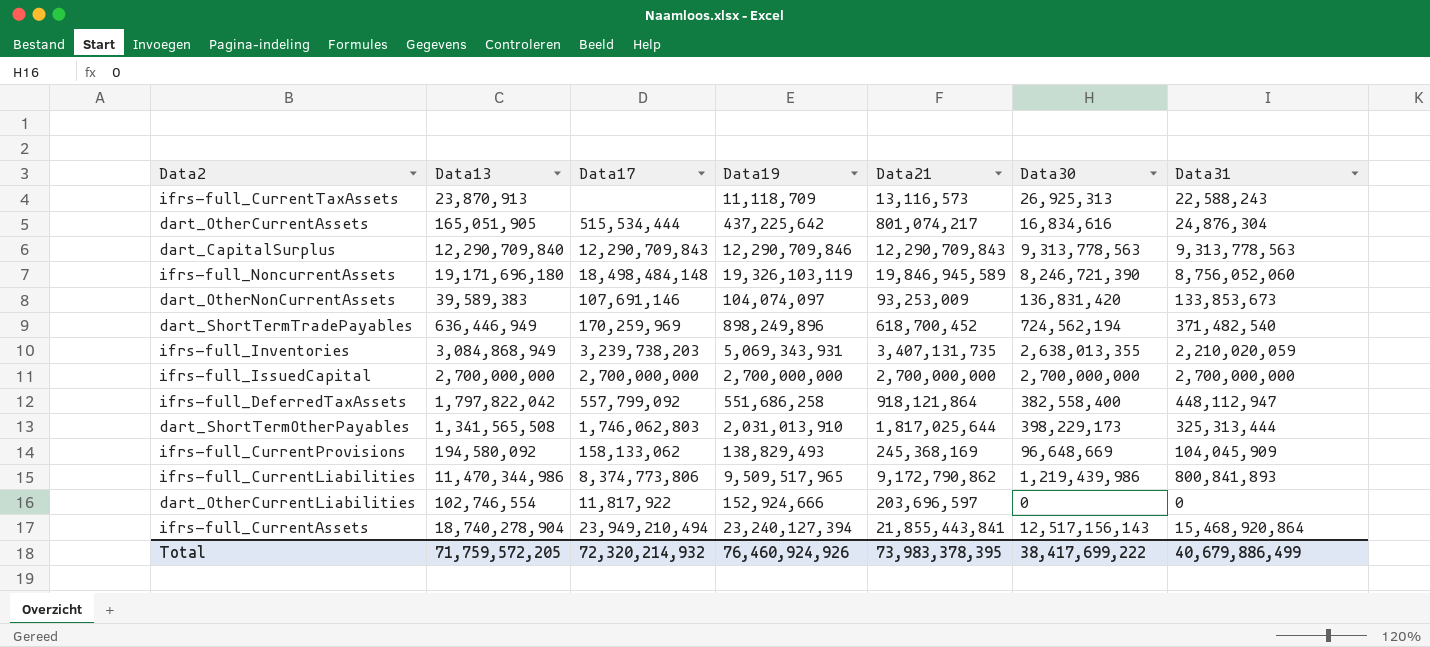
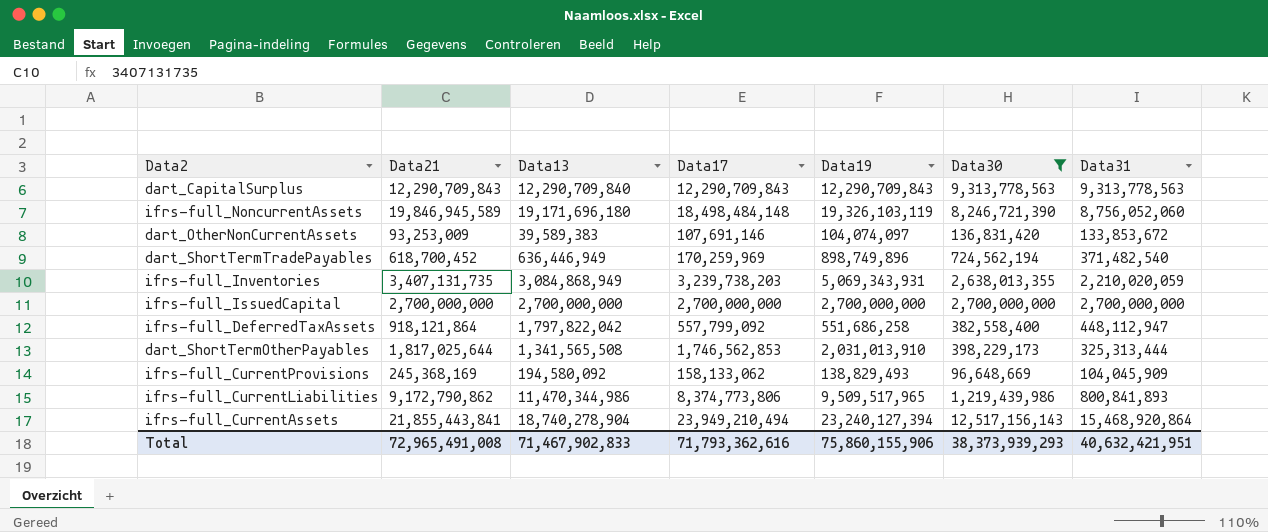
filter: none -> Data30 >= 96,648,669
column Data21 | position: 5 -> 2
dart_CapitalSurplus | Data19: 12,290,709,846 -> 12,290,709,843
dart_OtherNonCurrentAssets | Data31: 133,853,673 -> 133,853,672
dart_ShortTermTradePayables | Data19: 898,249,896 -> 898,749,896
dart_ShortTermOtherPayables | Data17: 1,746,062,803 -> 1,746,562,853
Total | Data21: 73,983,378,395 -> 72,965,491,008
Total | Data13: 71,759,572,205 -> 71,467,902,833
Total | Data17: 72,320,214,932 -> 71,793,362,616
Total | Data19: 76,460,924,926 -> 75,860,155,906
Total | Data30: 38,417,699,222 -> 38,373,939,293
Total | Data31: 40,679,886,499 -> 40,632,421,951

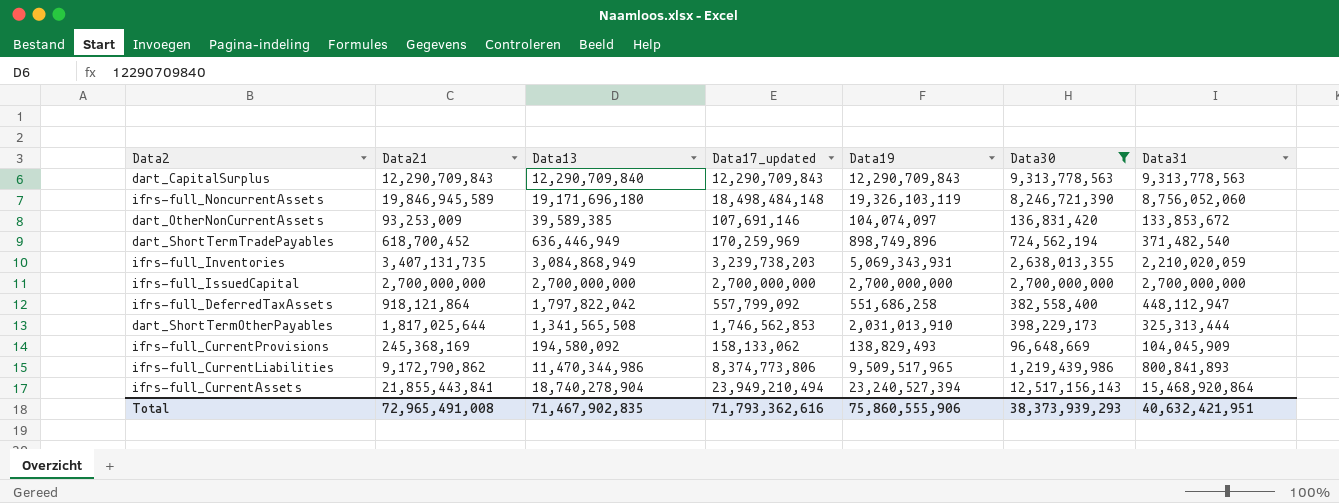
column name: Data17 -> Data17_updated
dart_OtherNonCurrentAssets | Data13: 39,589,383 -> 39,589,385
ifrs-full_CurrentAssets | Data19: 23,240,127,394 -> 23,240,527,394
Total | Data13: 71,467,902,833 -> 71,467,902,835
Total | Data19: 75,860,155,906 -> 75,860,555,906

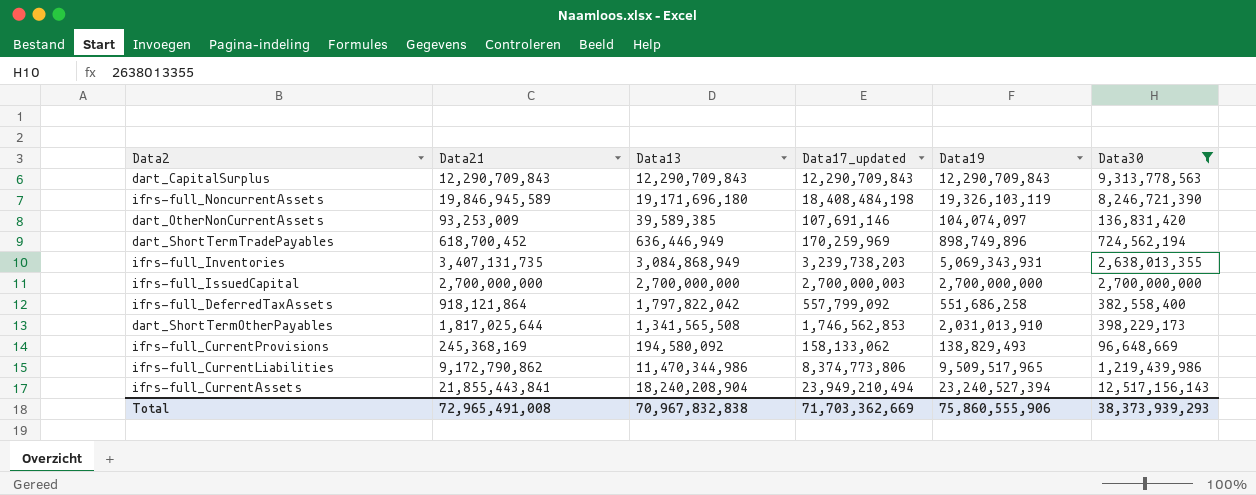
column Data31 | position: 7 -> none
dart_CapitalSurplus | Data13: 12,290,709,840 -> 12,290,709,843
ifrs-full_NoncurrentAssets | Data17_updated: 18,498,484,148 -> 18,408,484,198
ifrs-full_IssuedCapital | Data17_updated: 2,700,000,000 -> 2,700,000,003
ifrs-full_CurrentAssets | Data13: 18,740,278,904 -> 18,240,208,904
Total | Data13: 71,467,902,835 -> 70,967,832,838
Total | Data17_updated: 71,793,362,616 -> 71,703,362,669

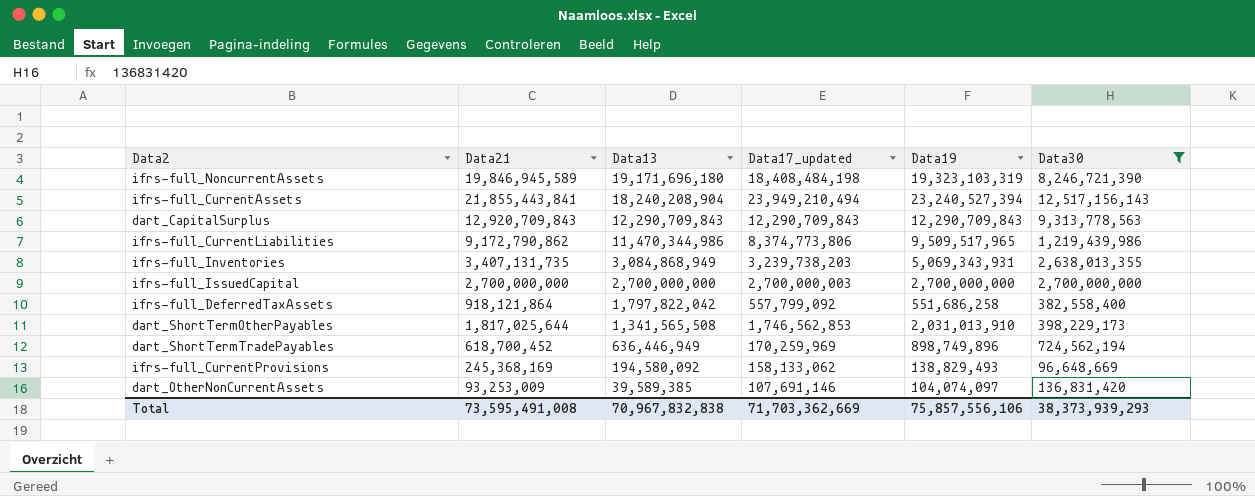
row order: none -> Data13 descending
ifrs-full_NoncurrentAssets | Data19: 19,326,103,119 -> 19,323,103,319
dart_CapitalSurplus | Data21: 12,290,709,843 -> 12,920,709,843
Total | Data21: 72,965,491,008 -> 73,595,491,008
Total | Data19: 75,860,555,906 -> 75,857,556,106

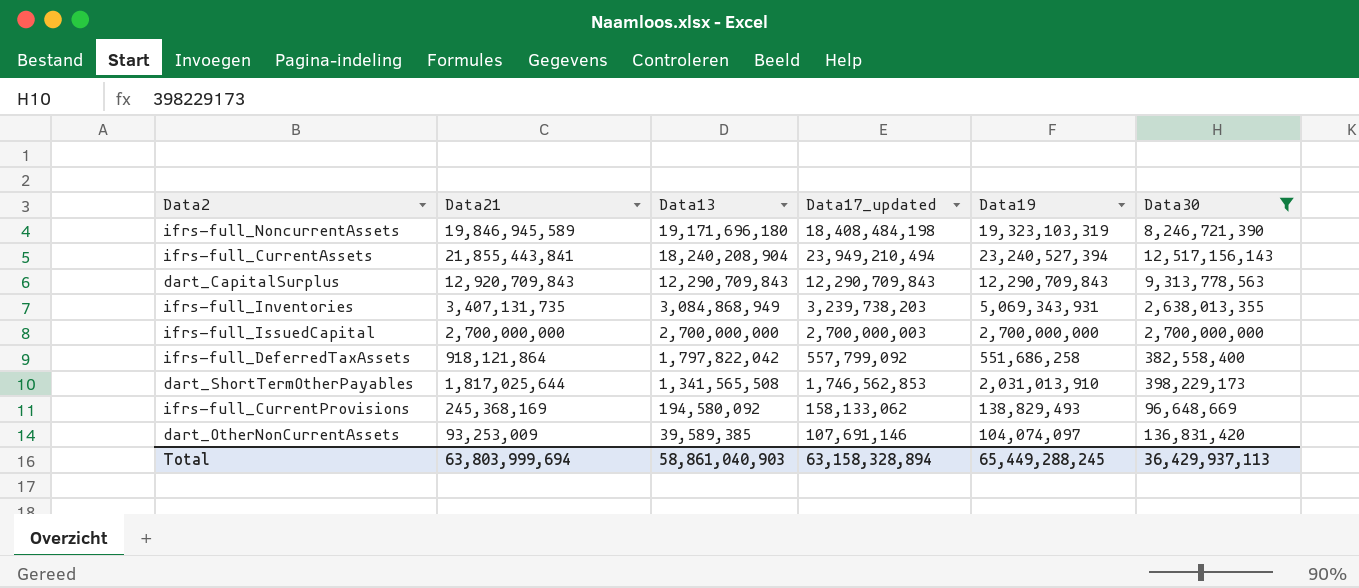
row ifrs-full_CurrentLiabilities: 9,172,790,862 | 11,470,344,986 | 8,374,773,806 | 9,509,517,965 | 1,219,439,986 -> none
row dart_ShortTermTradePayables: 618,700,452 | 636,446,949 | 170,259,969 | 898,749,896 | 724,562,194 -> none
Total | Data21: 73,595,491,008 -> 63,803,999,694
Total | Data13: 70,967,832,838 -> 58,861,040,903
Total | Data17_updated: 71,703,362,669 -> 63,158,328,894
Total | Data19: 75,857,556,106 -> 65,449,288,245
Total | Data30: 38,373,939,293 -> 36,429,937,113

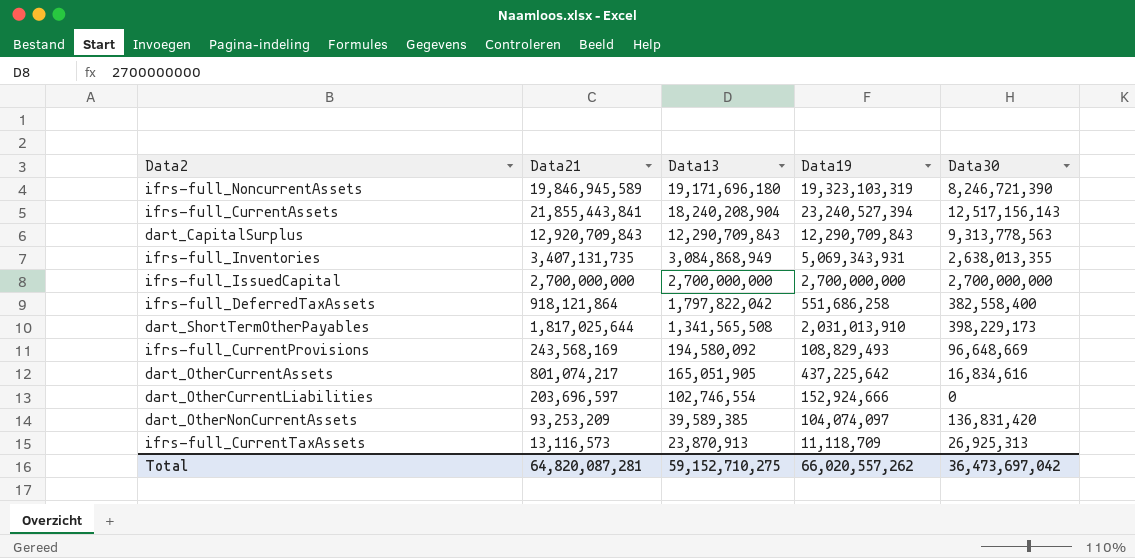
filter: Data30 >= 96,648,669 -> none
column Data17_updated | position: 4 -> none
ifrs-full_CurrentProvisions | Data21: 245,368,169 -> 243,568,169
ifrs-full_CurrentProvisions | Data19: 138,829,493 -> 108,829,493
dart_OtherNonCurrentAssets | Data21: 93,253,009 -> 93,253,209
Total | Data21: 63,803,999,694 -> 64,820,087,281
Total | Data13: 58,861,040,903 -> 59,152,710,275
Total | Data19: 65,449,288,245 -> 66,020,557,262
Total | Data30: 36,429,937,113 -> 36,473,697,042

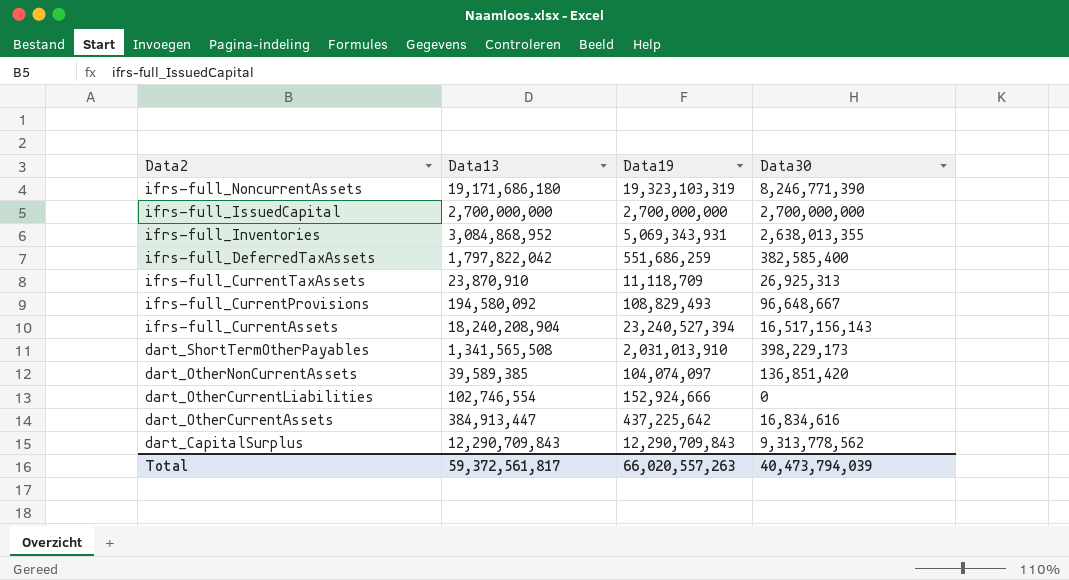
row order: Data13 descending -> Data2 descending
column Data21 | position: 2 -> none
ifrs-full_NoncurrentAssets | Data13: 19,171,696,180 -> 19,171,686,180
ifrs-full_NoncurrentAssets | Data30: 8,246,721,390 -> 8,246,771,390
ifrs-full_Inventories | Data13: 3,084,868,949 -> 3,084,868,952
ifrs-full_DeferredTaxAssets | Data19: 551,686,258 -> 551,686,259
ifrs-full_DeferredTaxAssets | Data30: 382,558,400 -> 382,585,400
ifrs-full_CurrentTaxAssets | Data13: 23,870,913 -> 23,870,910
ifrs-full_CurrentProvisions | Data30: 96,648,669 -> 96,648,667
ifrs-full_CurrentAssets | Data30: 12,517,156,143 -> 16,517,156,143
dart_OtherNonCurrentAssets | Data30: 136,831,420 -> 136,851,420
dart_OtherCurrentAssets | Data13: 165,051,905 -> 384,913,447
dart_CapitalSurplus | Data30: 9,313,778,563 -> 9,313,778,562
Total | Data13: 59,152,710,275 -> 59,372,561,817
Total | Data19: 66,020,557,262 -> 66,020,557,263
Total | Data30: 36,473,697,042 -> 40,473,794,039

